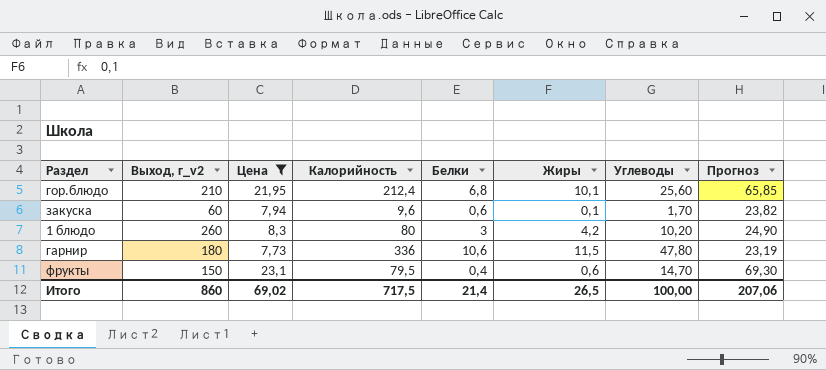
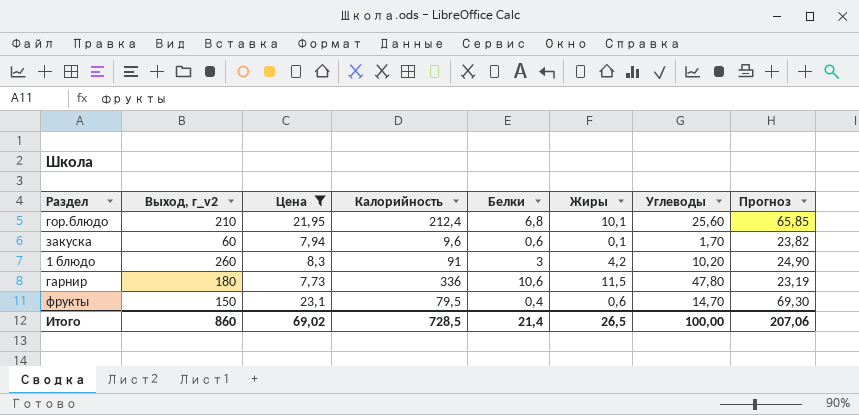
1 блюдо | Калорийность: 80 -> 91
Итого | Калорийность: 717,5 -> 728,5

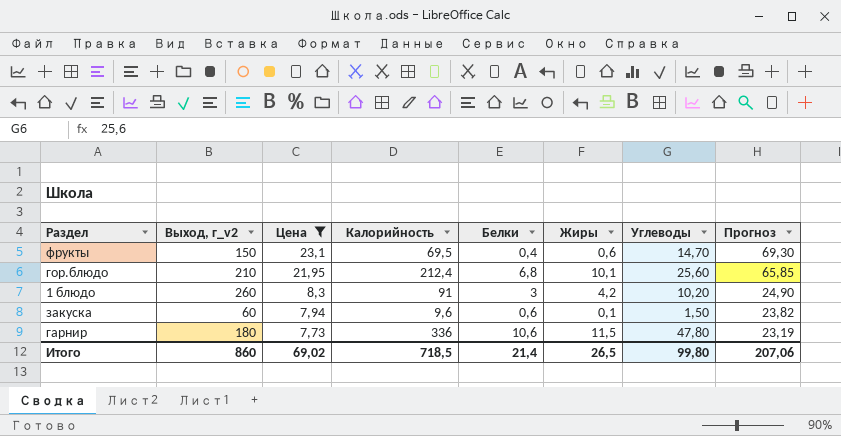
row order: none -> Цена descending
фрукты | Калорийность: 79,5 -> 69,5
закуска | Углеводы: 1,70 -> 1,50
Итого | Калорийность: 728,5 -> 718,5
Итого | Углеводы: 100,00 -> 99,80

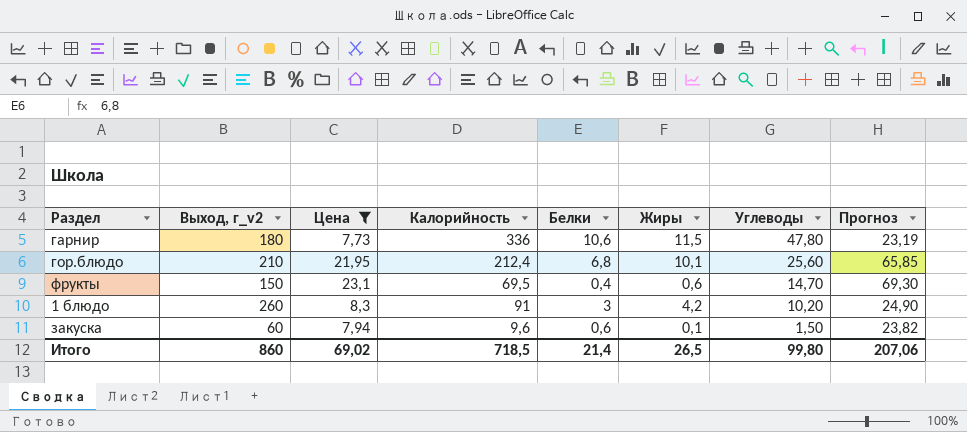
row order: Цена descending -> Углеводы descending

